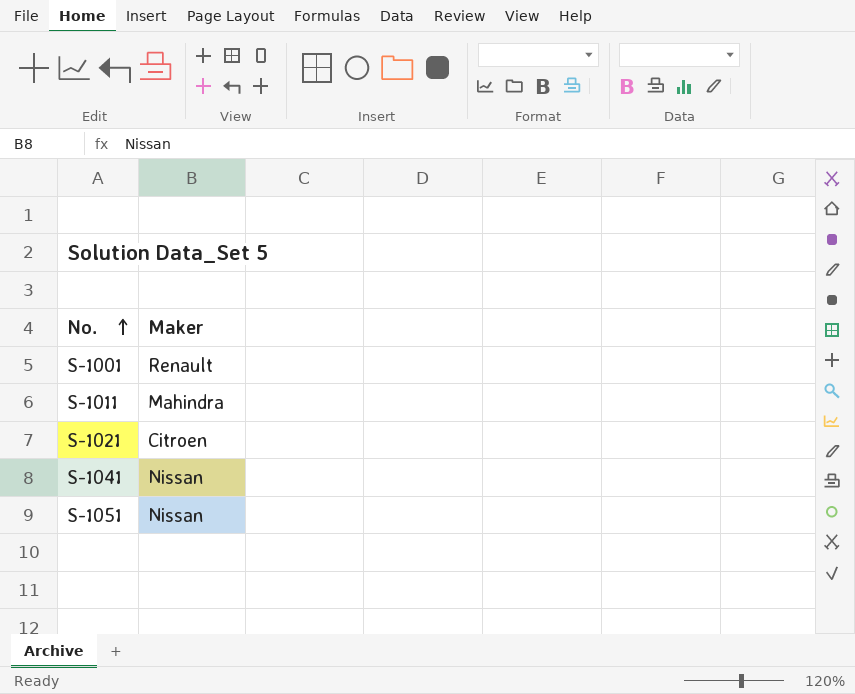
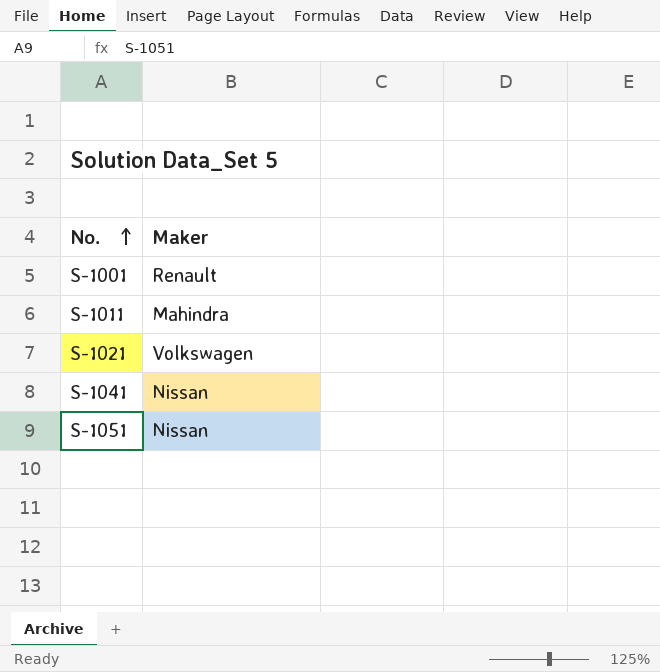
S-1021 | Maker: Citroen -> Volkswagen

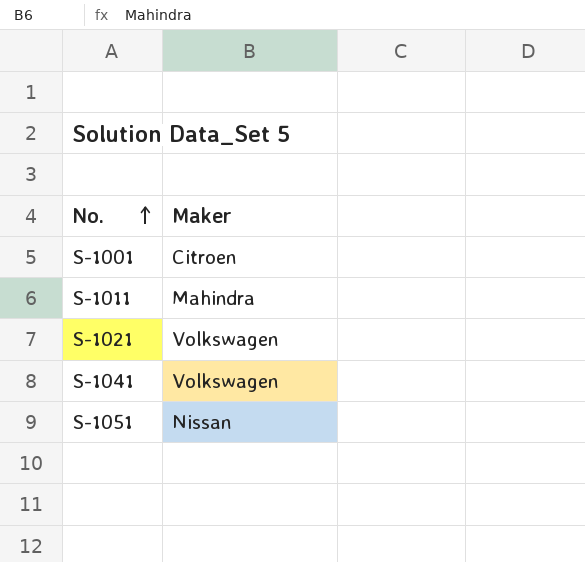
S-1001 | Maker: Renault -> Citroen
S-1041 | Maker: Nissan -> Volkswagen

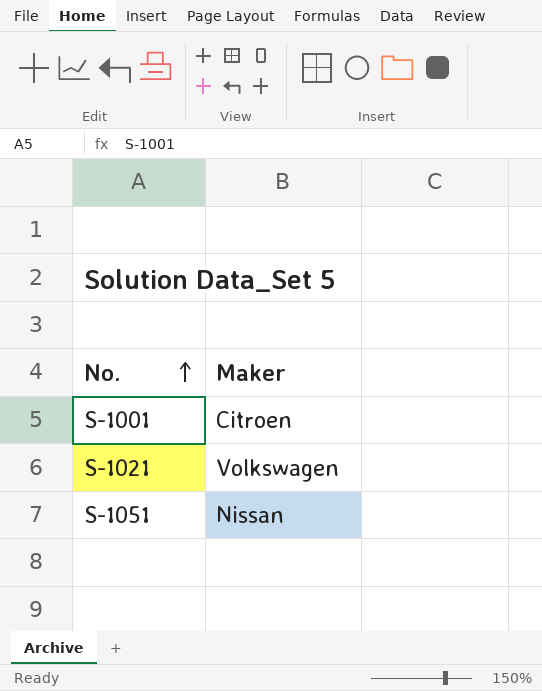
row S-1011: Mahindra -> none
row S-1041: Volkswagen -> none

